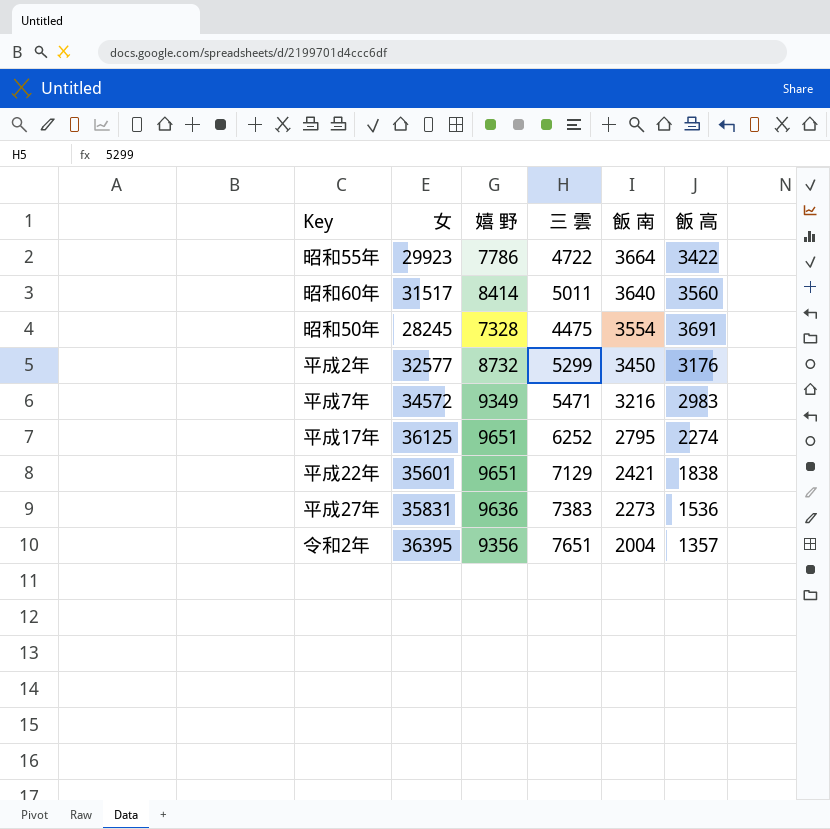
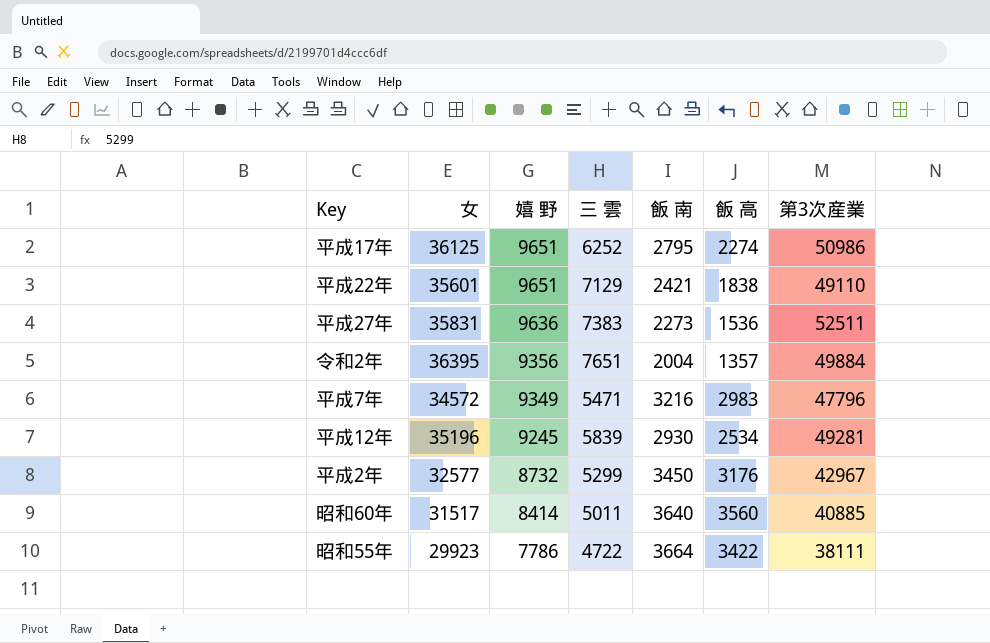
row order: 飯 南 descending -> 嬉 野 descending
column 第3次産業 | position: none -> 7
row 昭和50年: 28245 | 7328 | 4475 | 3554 | 3691 -> none
row 平成12年: none -> 35196 | 9245 | 5839 | 2930 | 2534 | 49281

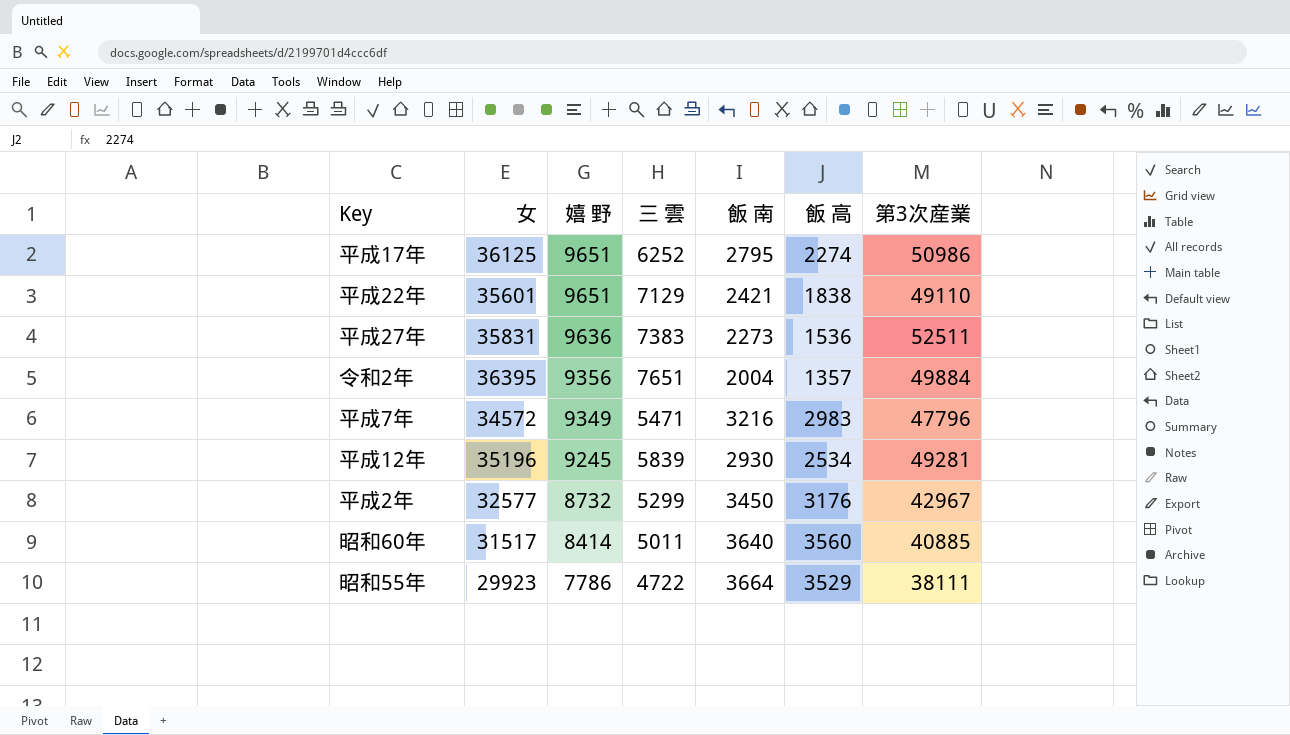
昭和55年 | 飯 高: 3422 -> 3529

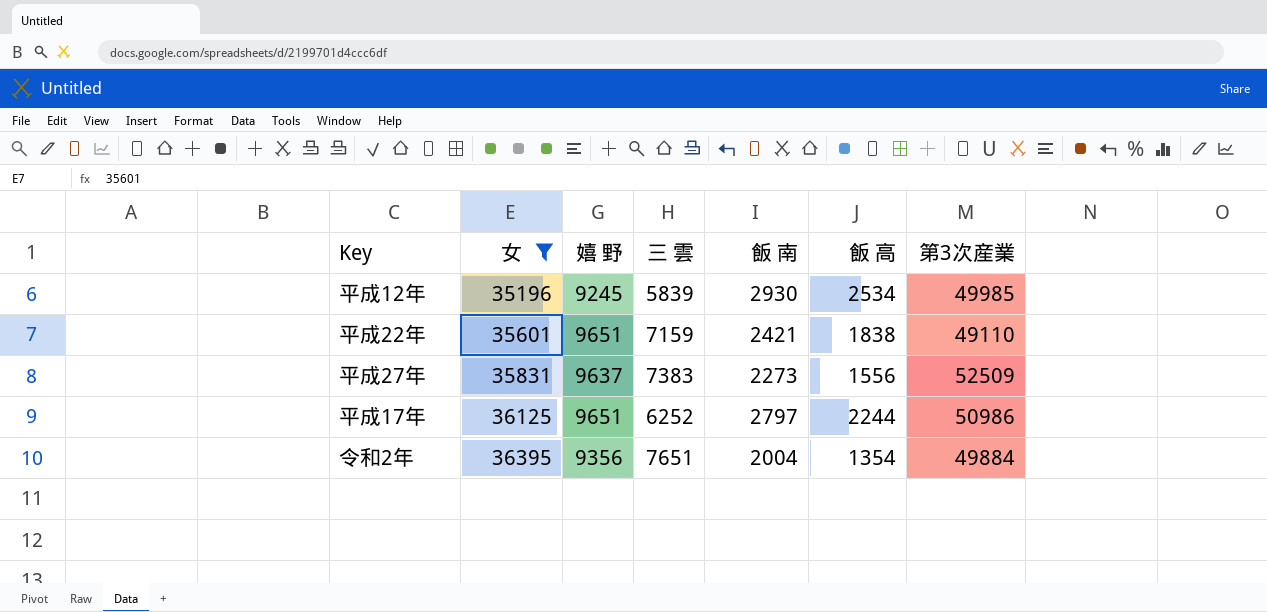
filter: none -> 女 >= 35196
row order: 嬉 野 descending -> 女 ascending
平成12年 | 第3次産業: 49281 -> 49985
平成22年 | 三 雲: 7129 -> 7159
平成27年 | 嬉 野: 9636 -> 9637
平成27年 | 飯 高: 1536 -> 1556
平成27年 | 第3次産業: 52511 -> 52509
平成17年 | 飯 南: 2795 -> 2797
平成17年 | 飯 高: 2274 -> 2244
令和2年 | 飯 高: 1357 -> 1354

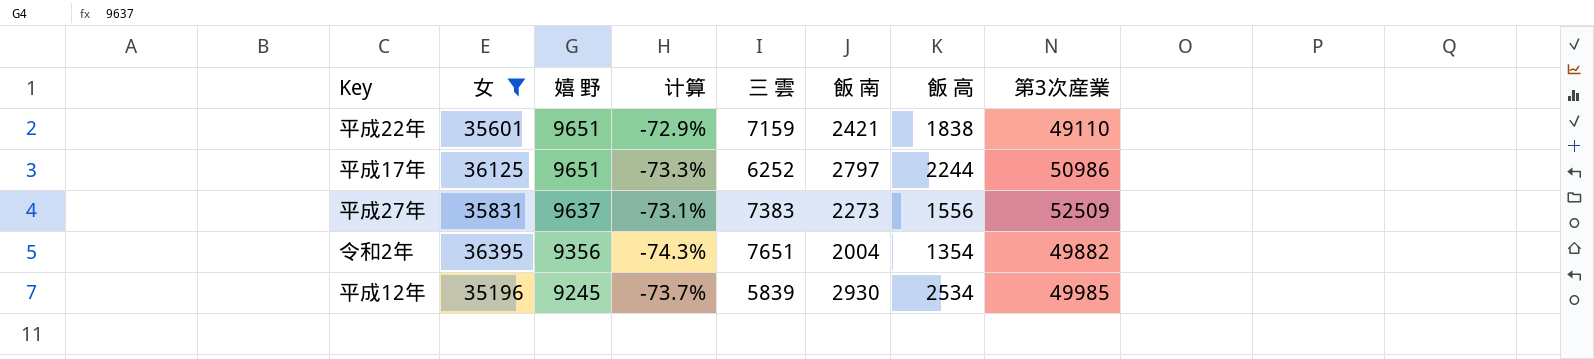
row order: 女 ascending -> 嬉 野 descending
column 计算 | formula: none -> ([嬉 野] - [女]) / [女]
令和2年 | 第3次産業: 49884 -> 49882

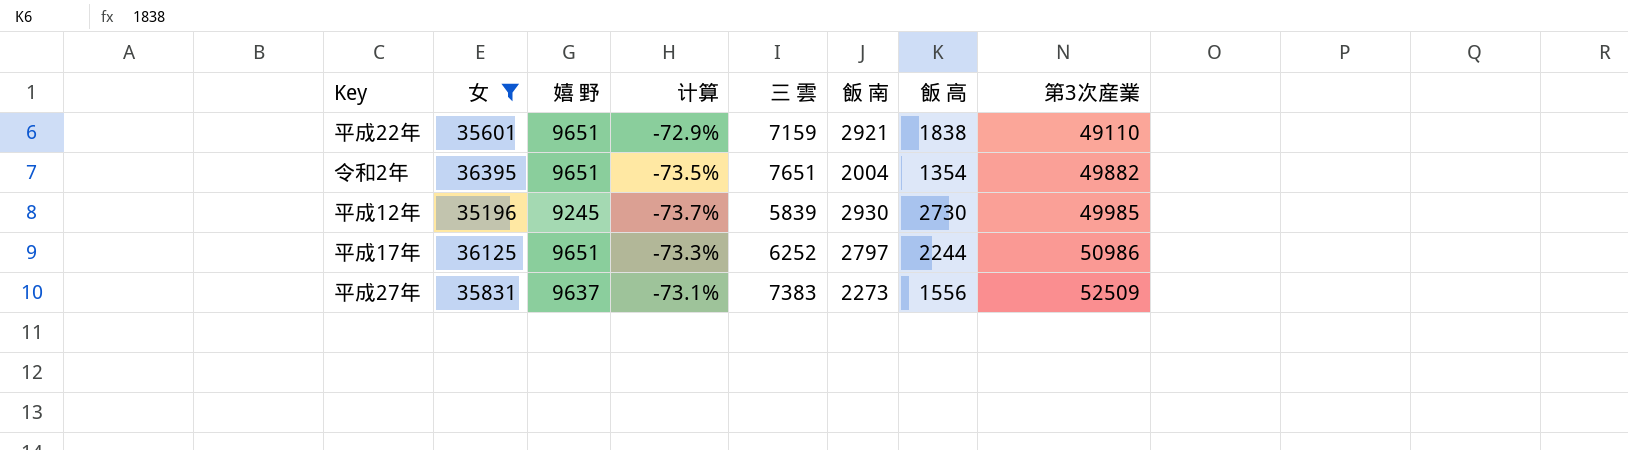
row order: 嬉 野 descending -> 第3次産業 ascending
平成22年 | 飯 南: 2421 -> 2921
令和2年 | 嬉 野: 9356 -> 9651
令和2年 | 计算: -74.3% -> -73.5%
平成12年 | 飯 高: 2534 -> 2730

